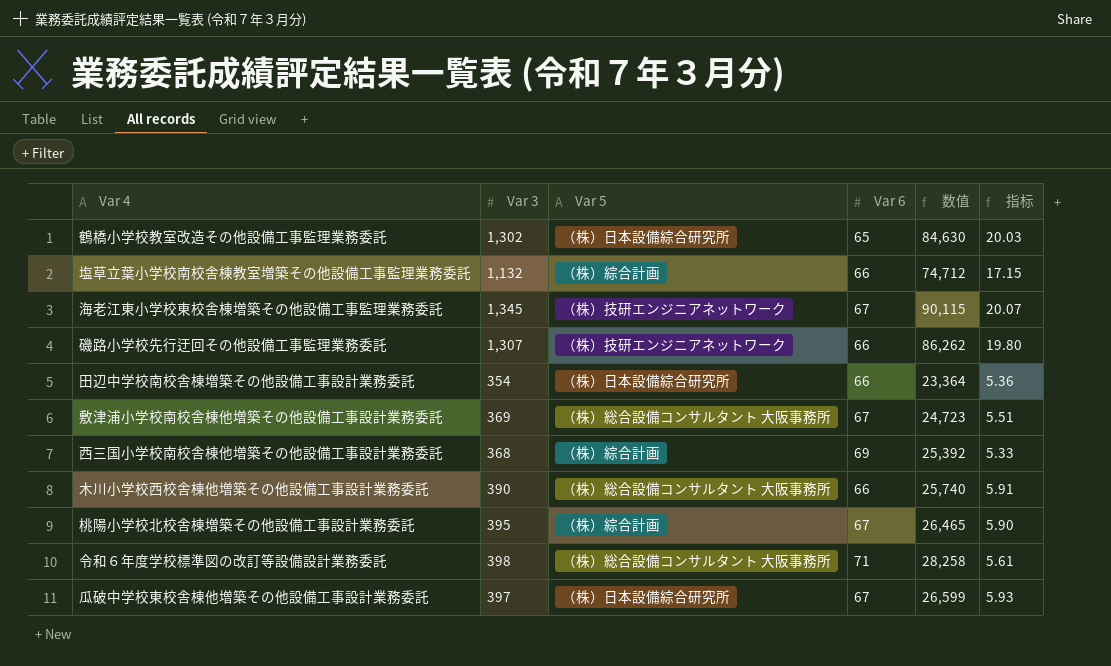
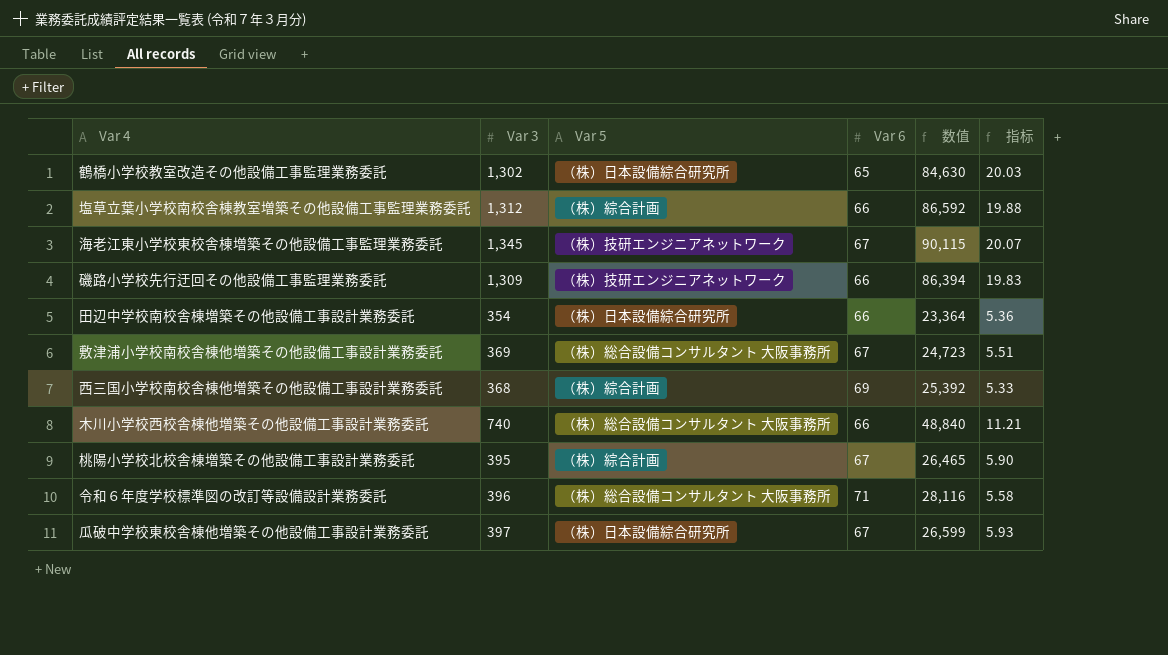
塩草立葉小学校南校舎棟教室増築その他設備工事監理業務委託 | Var 3: 1,132 -> 1,312
塩草立葉小学校南校舎棟教室増築その他設備工事監理業務委託 | 数值: 74,712 -> 86,592
塩草立葉小学校南校舎棟教室増築その他設備工事監理業務委託 | 指标: 17.15 -> 19.88
磯路小学校先行迂回その他設備工事監理業務委託 | Var 3: 1,307 -> 1,309
磯路小学校先行迂回その他設備工事監理業務委託 | 数值: 86,262 -> 86,394
磯路小学校先行迂回その他設備工事監理業務委託 | 指标: 19.80 -> 19.83
木川小学校西校舎棟他増築その他設備工事設計業務委託 | Var 3: 390 -> 740
木川小学校西校舎棟他増築その他設備工事設計業務委託 | 数值: 25,740 -> 48,840
木川小学校西校舎棟他増築その他設備工事設計業務委託 | 指标: 5.91 -> 11.21
令和６年度学校標準図の改訂等設備設計業務委託 | Var 3: 398 -> 396
令和６年度学校標準図の改訂等設備設計業務委託 | 数值: 28,258 -> 28,116
令和６年度学校標準図の改訂等設備設計業務委託 | 指标: 5.61 -> 5.58

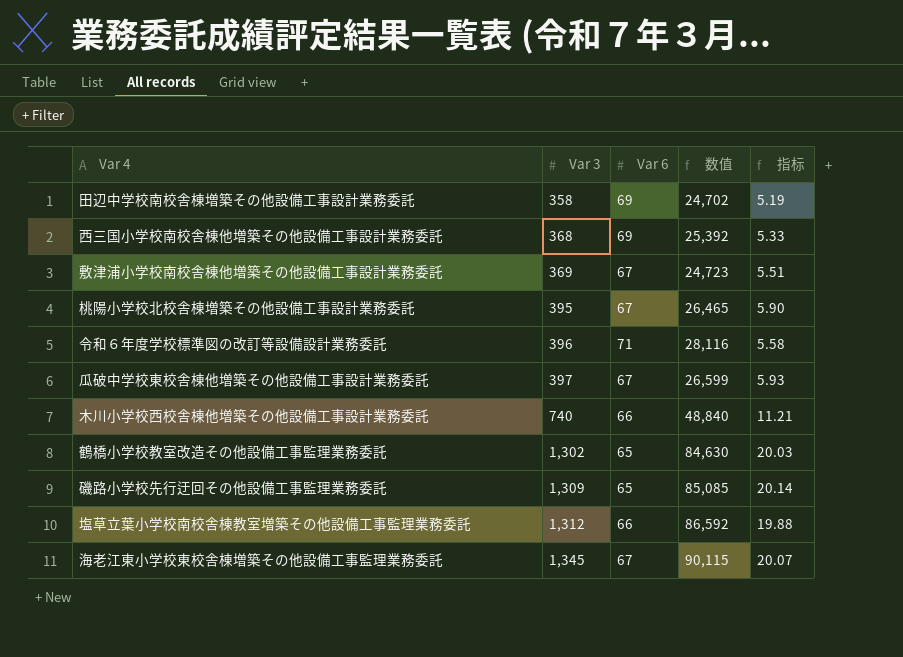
row order: none -> Var 3 ascending
column Var 5 | position: 3 -> none
田辺中学校南校舎棟増築その他設備工事設計業務委託 | Var 3: 354 -> 358
田辺中学校南校舎棟増築その他設備工事設計業務委託 | Var 6: 66 -> 69
田辺中学校南校舎棟増築その他設備工事設計業務委託 | 数值: 23,364 -> 24,702
田辺中学校南校舎棟増築その他設備工事設計業務委託 | 指标: 5.36 -> 5.19
磯路小学校先行迂回その他設備工事監理業務委託 | Var 6: 66 -> 65
磯路小学校先行迂回その他設備工事監理業務委託 | 数值: 86,394 -> 85,085
磯路小学校先行迂回その他設備工事監理業務委託 | 指标: 19.83 -> 20.14

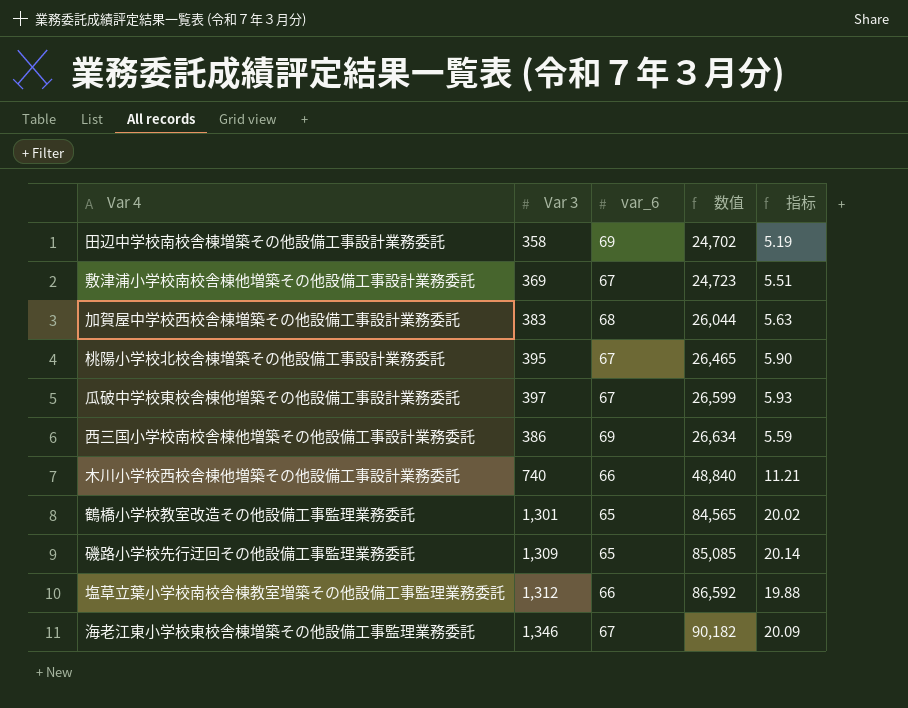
row order: Var 3 ascending -> 数值 ascending
column name: Var 6 -> var_6
row 令和６年度学校標準図の改訂等設備設計業務委託: 396 | 71 | 28,116 | 5.58 -> none
row 加賀屋中学校西校舎棟増築その他設備工事設計業務委託: none -> 383 | 68 | 26,044 | 5.63
西三国小学校南校舎棟他増築その他設備工事設計業務委託 | Var 3: 368 -> 386
西三国小学校南校舎棟他増築その他設備工事設計業務委託 | 数值: 25,392 -> 26,634
西三国小学校南校舎棟他増築その他設備工事設計業務委託 | 指标: 5.33 -> 5.59
鶴橋小学校教室改造その他設備工事監理業務委託 | Var 3: 1,302 -> 1,301
鶴橋小学校教室改造その他設備工事監理業務委託 | 数值: 84,630 -> 84,565
鶴橋小学校教室改造その他設備工事監理業務委託 | 指标: 20.03 -> 20.02
海老江東小学校東校舎棟増築その他設備工事監理業務委託 | Var 3: 1,345 -> 1,346
海老江東小学校東校舎棟増築その他設備工事監理業務委託 | 数值: 90,115 -> 90,182
海老江東小学校東校舎棟増築その他設備工事監理業務委託 | 指标: 20.07 -> 20.09

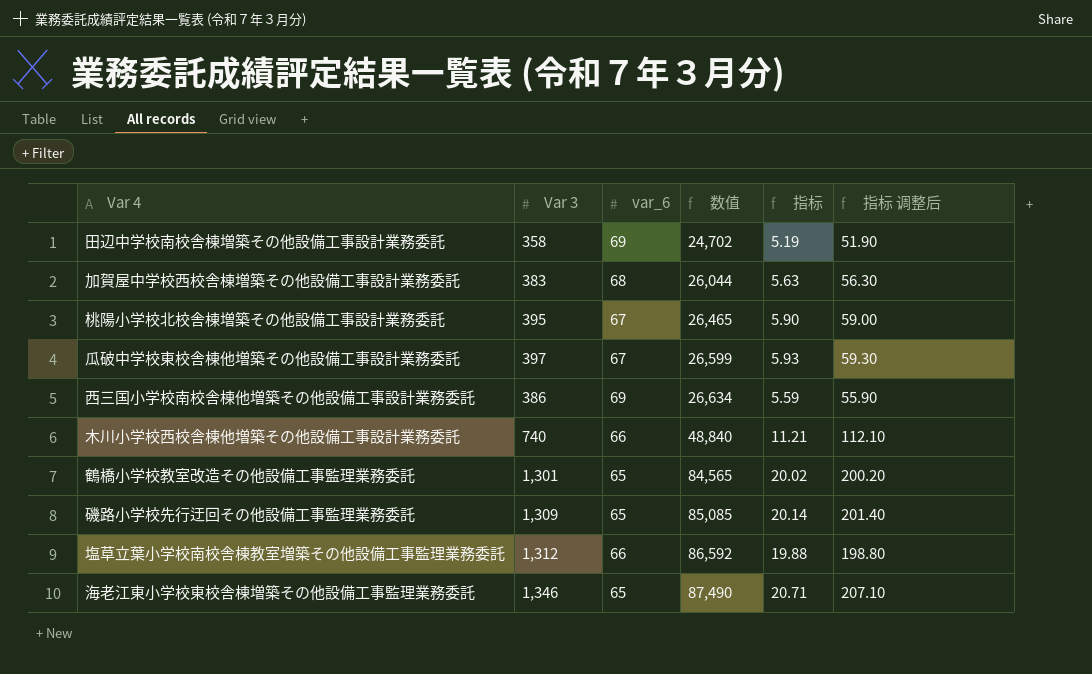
column 指标 调整后 | formula: none -> [指标] * 10
row 敷津浦小学校南校舎棟他増築その他設備工事設計業務委託: 369 | 67 | 24,723 | 5.51 -> none
海老江東小学校東校舎棟増築その他設備工事監理業務委託 | var_6: 67 -> 65
海老江東小学校東校舎棟増築その他設備工事監理業務委託 | 数值: 90,182 -> 87,490
海老江東小学校東校舎棟増築その他設備工事監理業務委託 | 指标: 20.09 -> 20.71

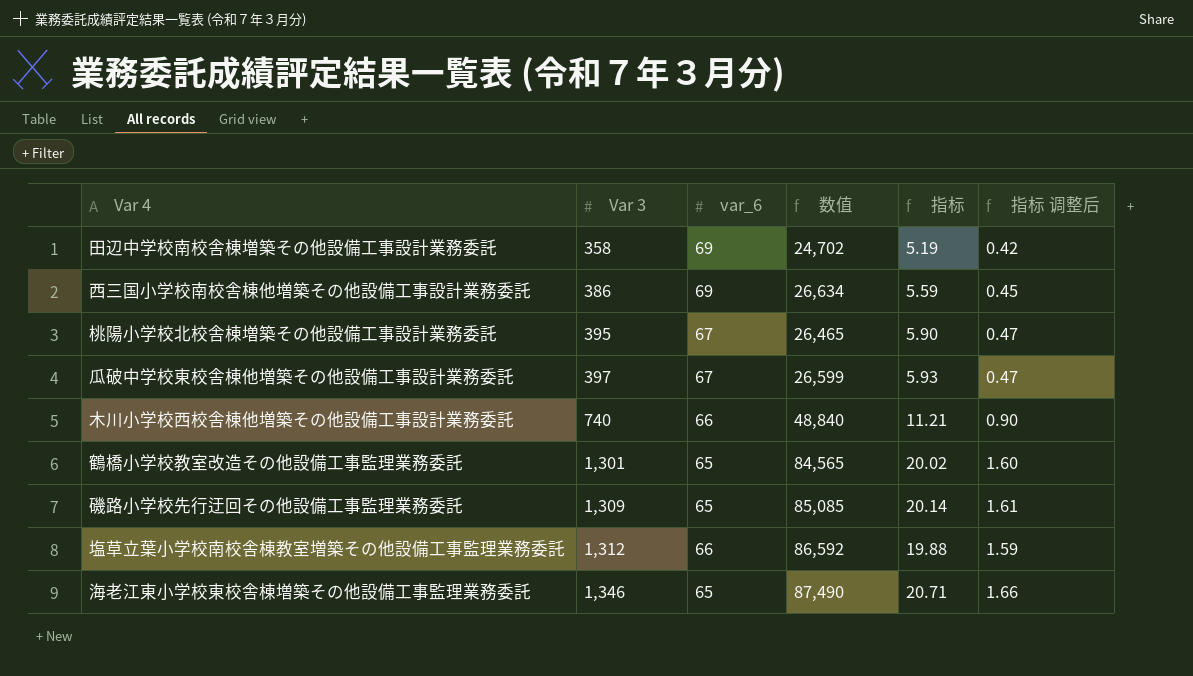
row order: 数值 ascending -> Var 3 ascending
column 指标 调整后 | formula: [指标] * 10 -> [指标] * 0.08
row 加賀屋中学校西校舎棟増築その他設備工事設計業務委託: 383 | 68 | 26,044 | 5.63 | 56.30 -> none

